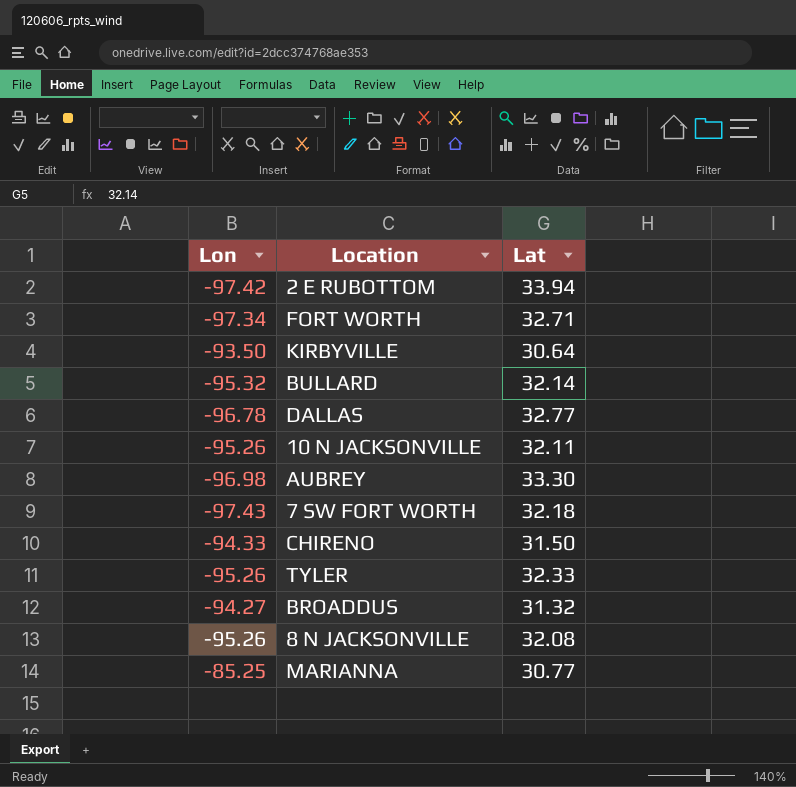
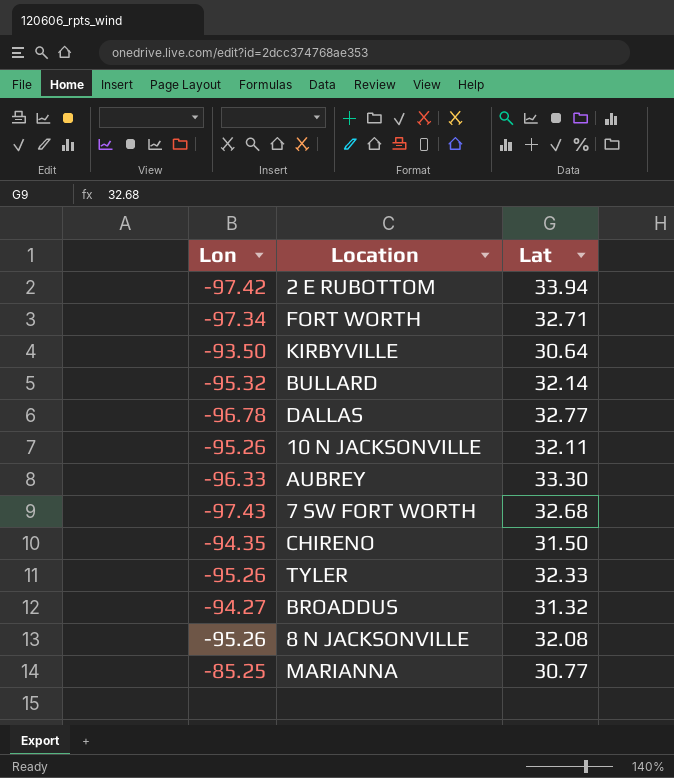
AUBREY | Lon: -96.98 -> -96.33
7 SW FORT WORTH | Lat: 32.18 -> 32.68
CHIRENO | Lon: -94.33 -> -94.35

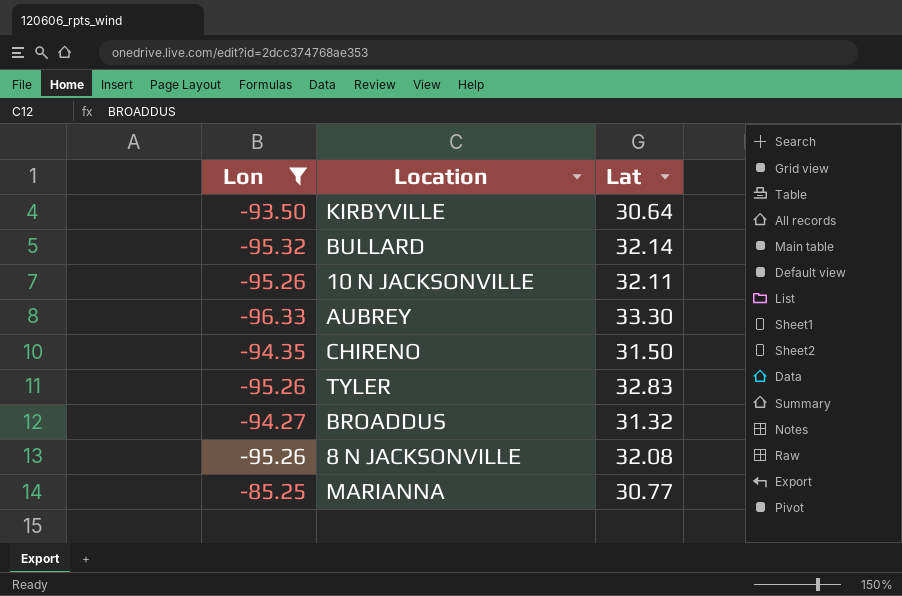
filter: none -> Lon >= -96.33
TYLER | Lat: 32.33 -> 32.83

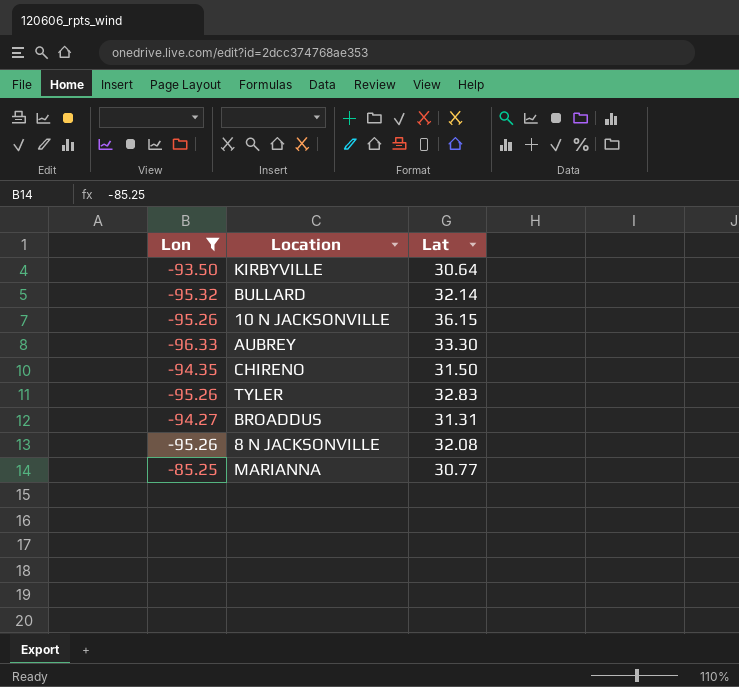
10 N JACKSONVILLE | Lat: 32.11 -> 36.15
BROADDUS | Lat: 31.32 -> 31.31

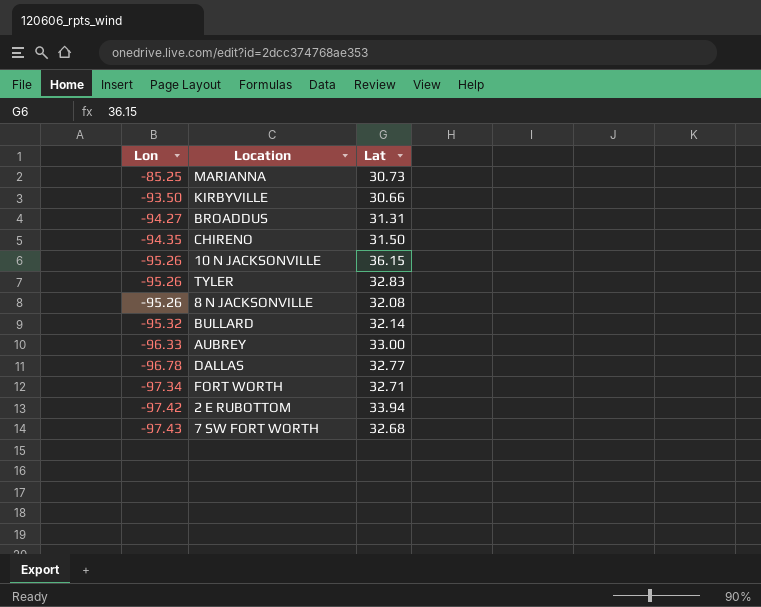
filter: Lon >= -96.33 -> none
row order: none -> Lon descending
MARIANNA | Lat: 30.77 -> 30.73
KIRBYVILLE | Lat: 30.64 -> 30.66
AUBREY | Lat: 33.30 -> 33.00

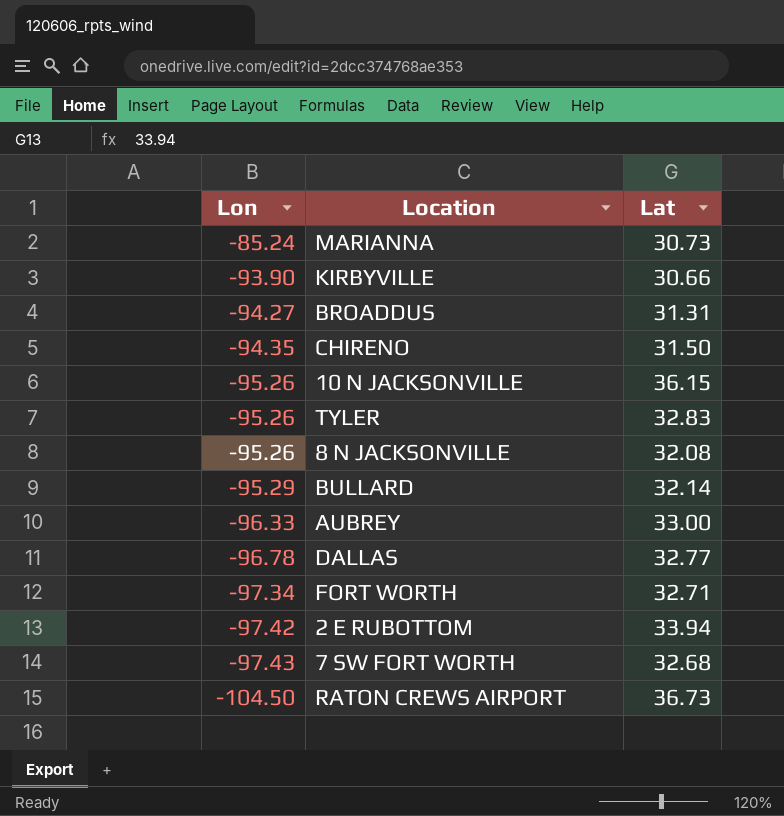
MARIANNA | Lon: -85.25 -> -85.24
KIRBYVILLE | Lon: -93.50 -> -93.90
BULLARD | Lon: -95.32 -> -95.29
row RATON CREWS AIRPORT: none -> -104.50 | 36.73

